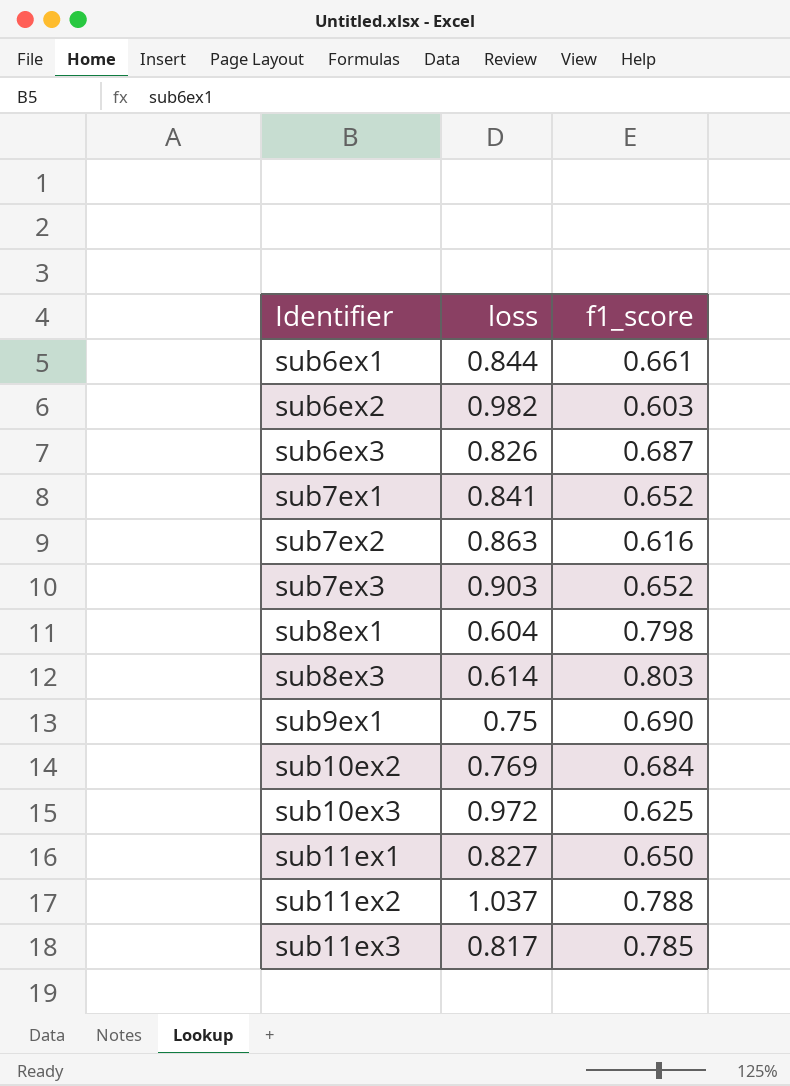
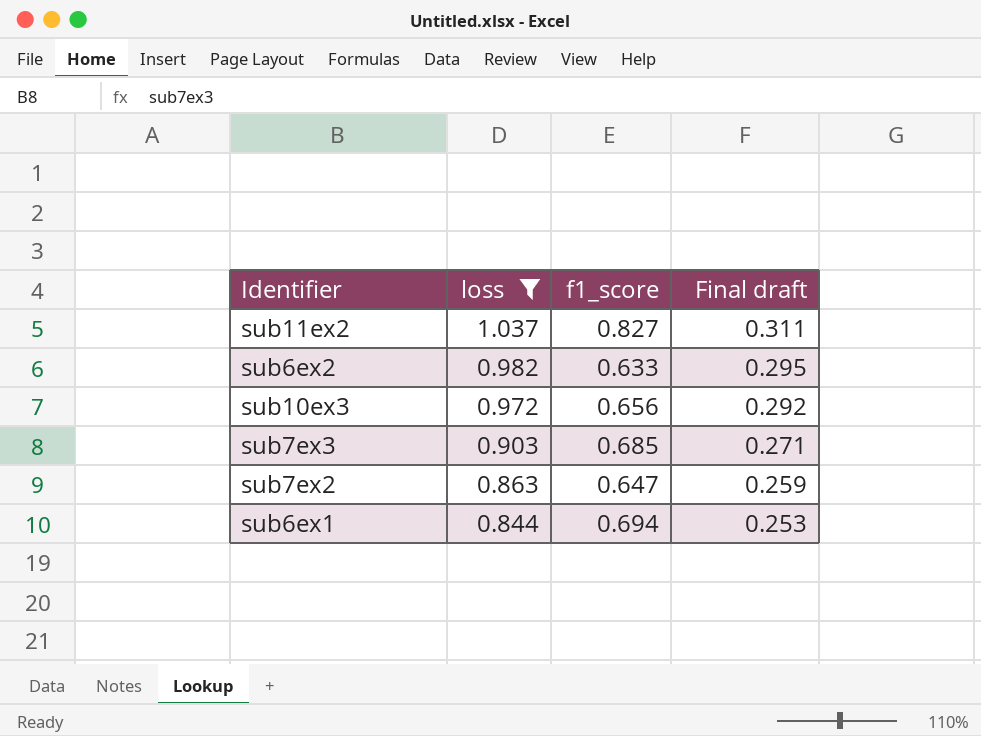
filter: none -> loss >= 0.844
row order: Identifier ascending -> loss descending
column Final draft | formula: none -> [loss] * 0.3
sub11ex2 | f1_score: 0.788 -> 0.827
sub6ex2 | f1_score: 0.603 -> 0.633
sub10ex3 | f1_score: 0.625 -> 0.656
sub7ex3 | f1_score: 0.652 -> 0.685
sub7ex2 | f1_score: 0.616 -> 0.647
sub6ex1 | f1_score: 0.661 -> 0.694

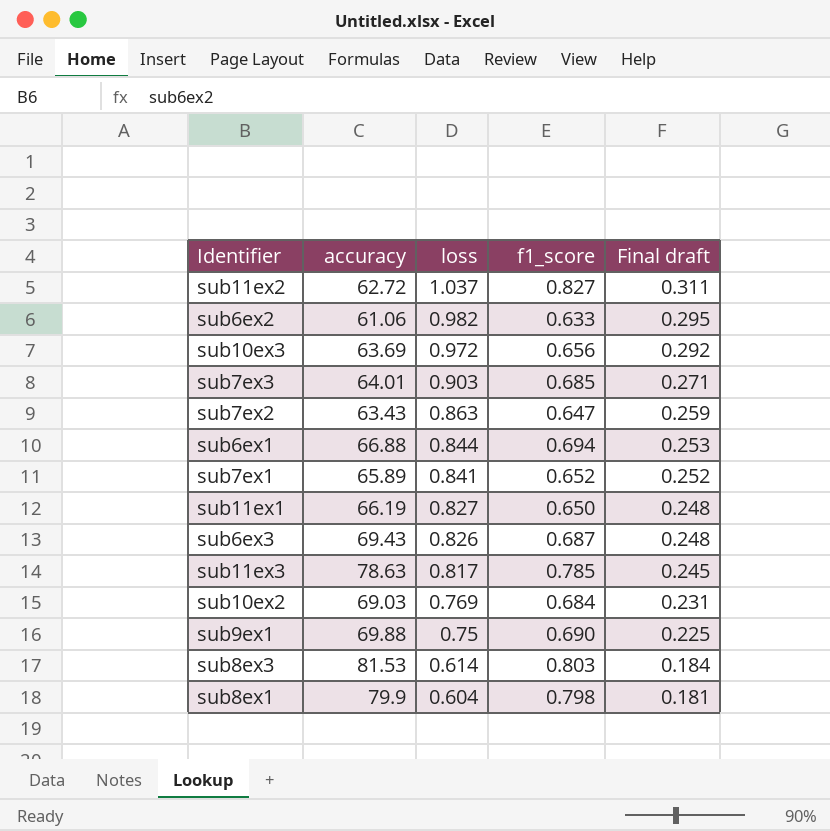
filter: loss >= 0.844 -> none
column accuracy | position: none -> 2

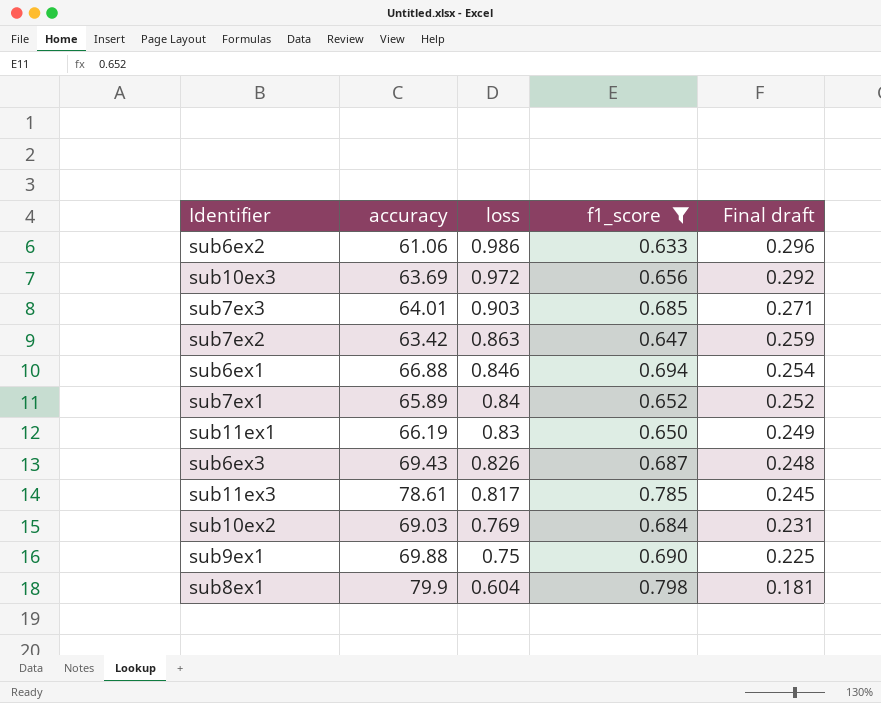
filter: none -> f1_score <= 0.798
sub6ex2 | loss: 0.982 -> 0.986
sub6ex2 | Final draft: 0.295 -> 0.296
sub7ex2 | accuracy: 63.43 -> 63.42
sub6ex1 | loss: 0.844 -> 0.846
sub6ex1 | Final draft: 0.253 -> 0.254
sub7ex1 | loss: 0.841 -> 0.84
sub11ex1 | loss: 0.827 -> 0.83
sub11ex1 | Final draft: 0.248 -> 0.249
sub11ex3 | accuracy: 78.63 -> 78.61

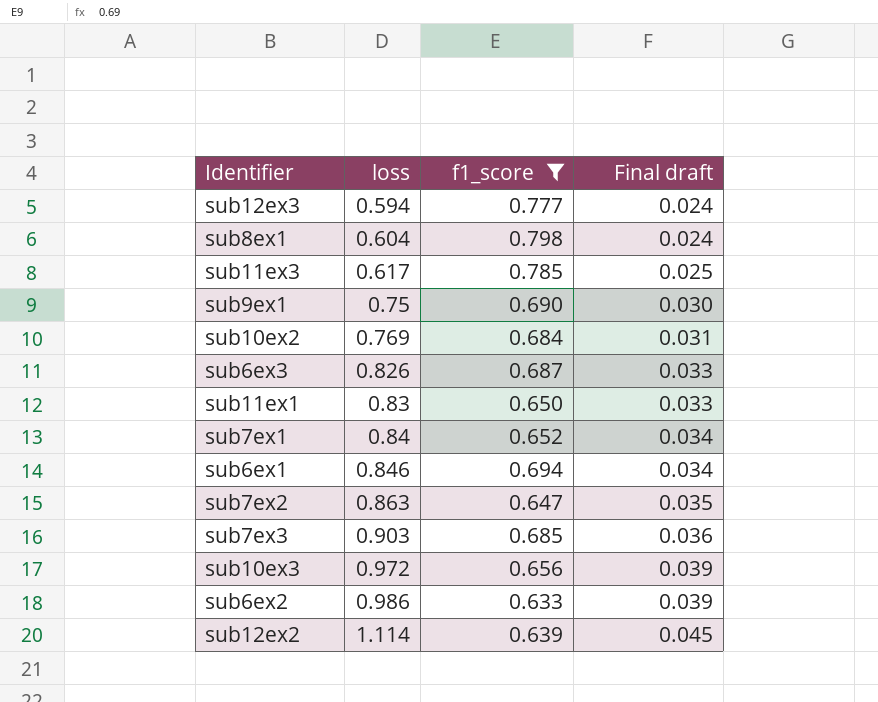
row order: loss descending -> loss ascending
column accuracy | position: 2 -> none
column Final draft | formula: [loss] * 0.3 -> [loss] * 0.04
row sub12ex3: none -> 0.594 | 0.777 | 0.024
sub11ex3 | loss: 0.817 -> 0.617
row sub12ex2: none -> 1.114 | 0.639 | 0.045

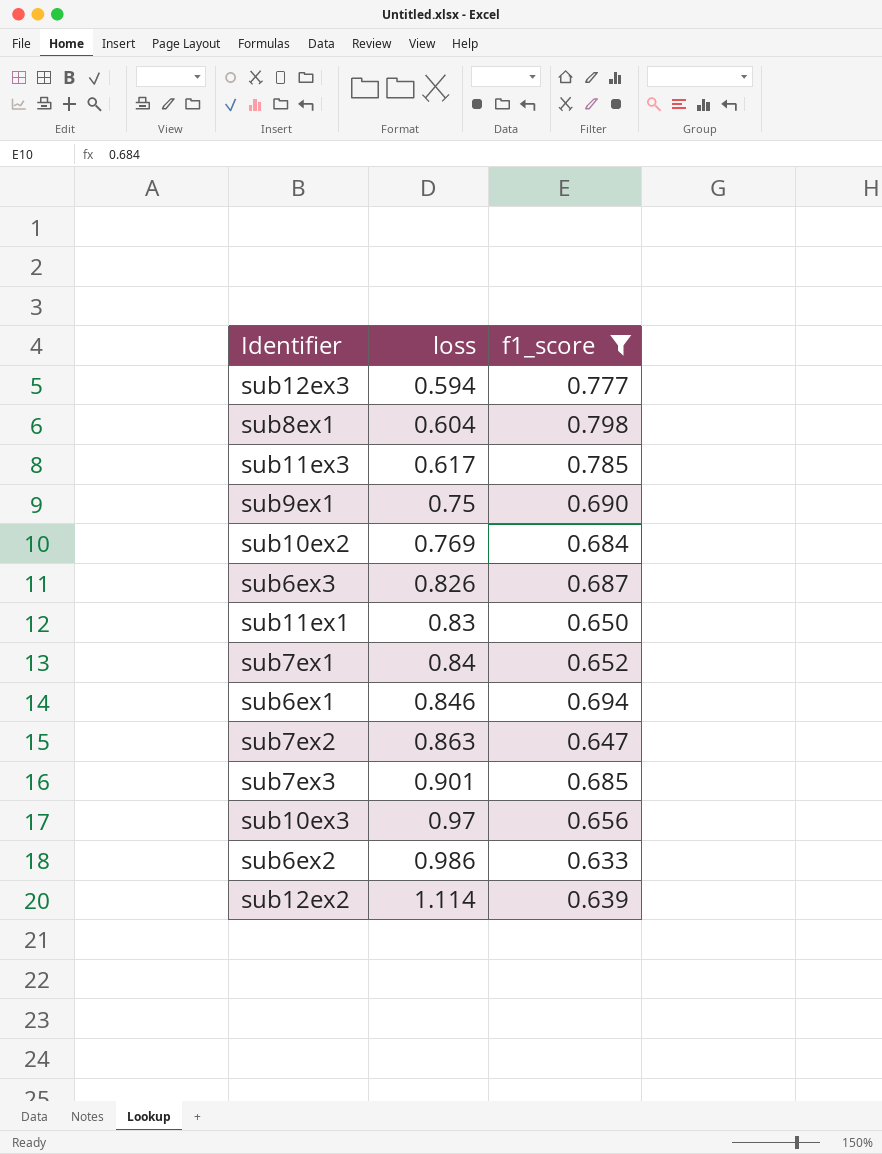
column Final draft | formula: [loss] * 0.04 -> none
sub7ex3 | loss: 0.903 -> 0.901
sub10ex3 | loss: 0.972 -> 0.97

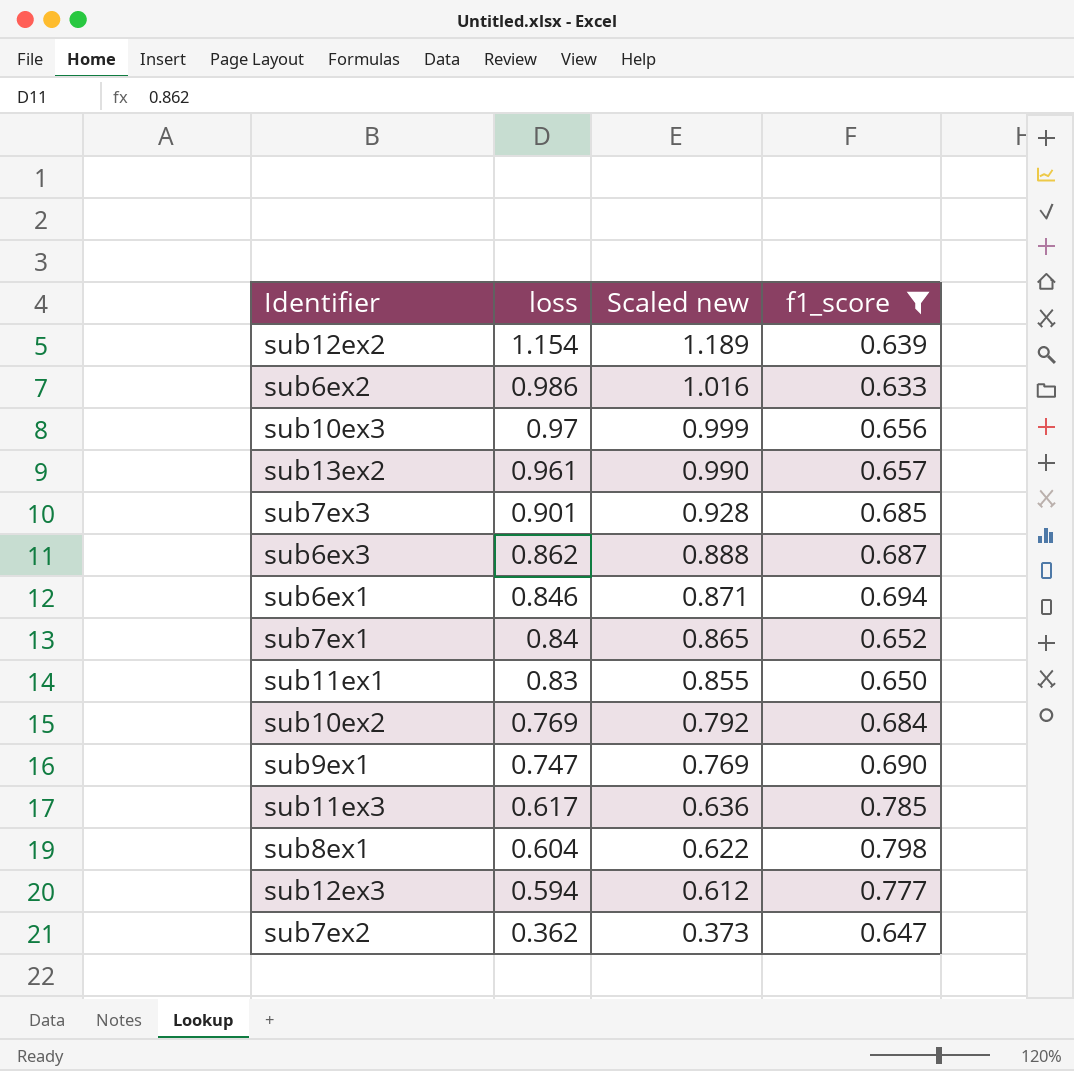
row order: loss ascending -> loss descending
column Scaled new | formula: none -> [loss] * 1.03
sub12ex2 | loss: 1.114 -> 1.154
row sub13ex2: none -> 0.961 | 0.990 | 0.657
sub6ex3 | loss: 0.826 -> 0.862
sub9ex1 | loss: 0.75 -> 0.747
sub7ex2 | loss: 0.863 -> 0.362

